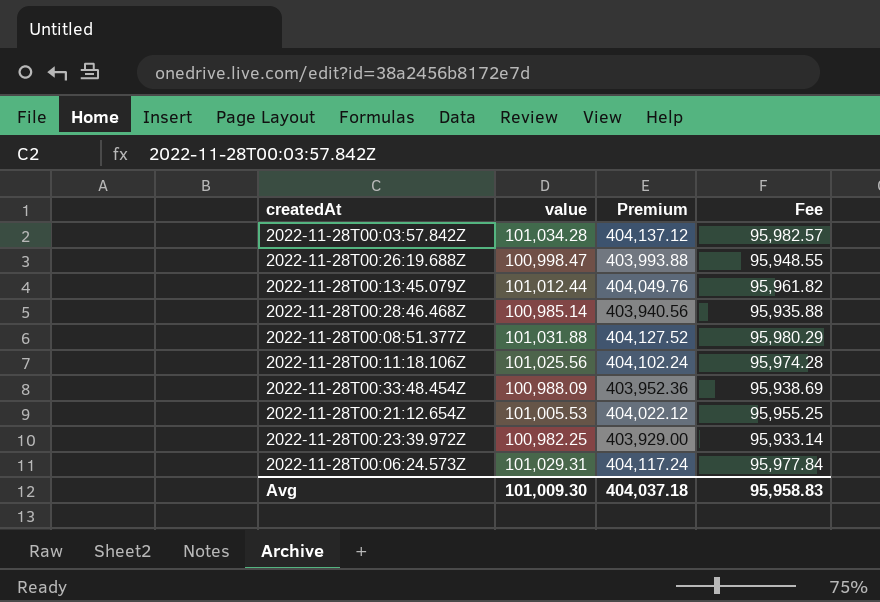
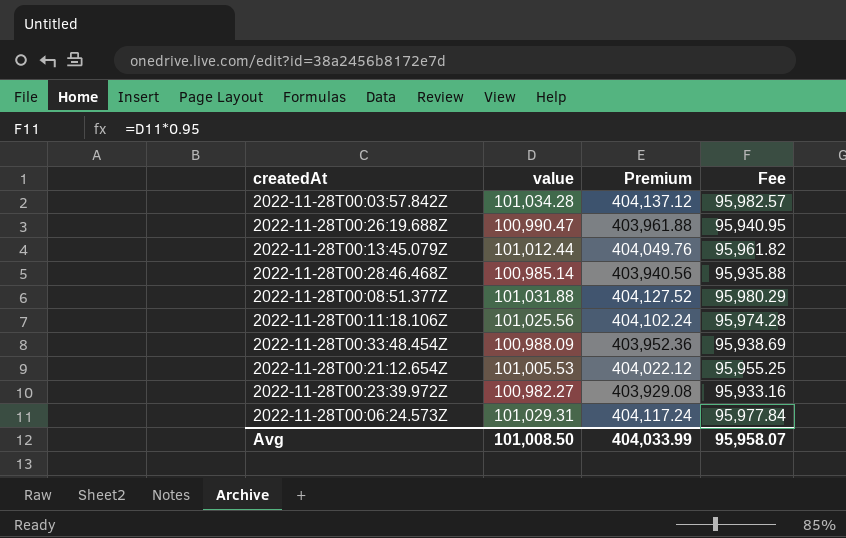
2022-11-28T00:26:19.688Z | value: 100,998.47 -> 100,990.47
2022-11-28T00:26:19.688Z | Premium: 403,993.88 -> 403,961.88
2022-11-28T00:26:19.688Z | Fee: 95,948.55 -> 95,940.95
2022-11-28T00:23:39.972Z | value: 100,982.25 -> 100,982.27
2022-11-28T00:23:39.972Z | Premium: 403,929.00 -> 403,929.08
2022-11-28T00:23:39.972Z | Fee: 95,933.14 -> 95,933.16
Avg | value: 101,009.30 -> 101,008.50
Avg | Premium: 404,037.18 -> 404,033.99
Avg | Fee: 95,958.83 -> 95,958.07

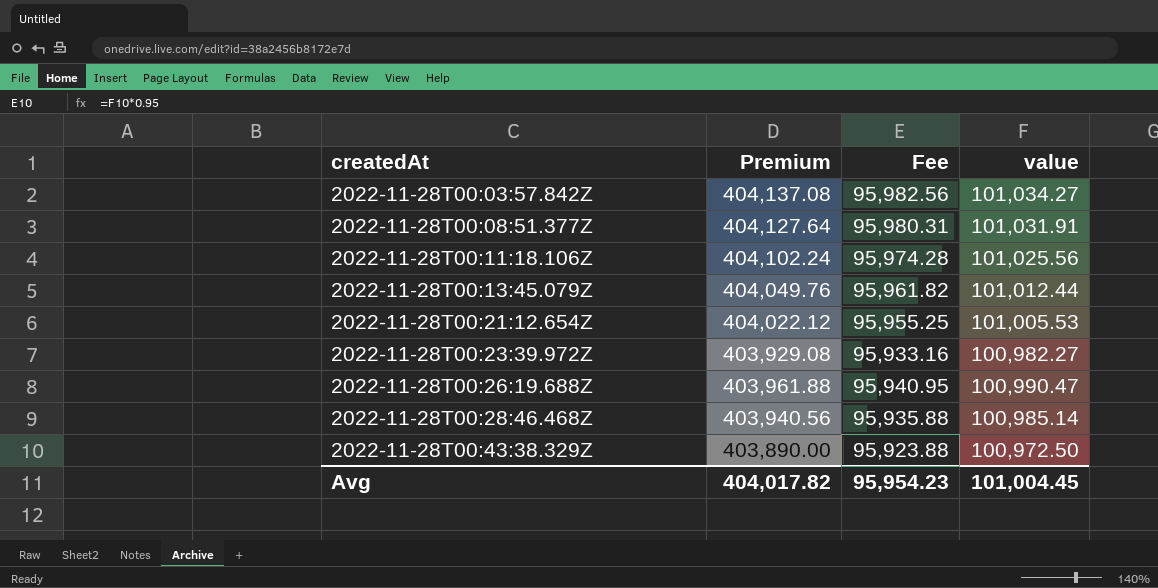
row order: none -> createdAt ascending
column value | position: 2 -> 4
row 2022-11-28T00:33:48.454Z: 100,988.09 | 403,952.36 | 95,938.69 -> none
row 2022-11-28T00:06:24.573Z: 101,029.31 | 404,117.24 | 95,977.84 -> none
2022-11-28T00:03:57.842Z | Premium: 404,137.12 -> 404,137.08
2022-11-28T00:03:57.842Z | Fee: 95,982.57 -> 95,982.56
2022-11-28T00:03:57.842Z | value: 101,034.28 -> 101,034.27
2022-11-28T00:08:51.377Z | Premium: 404,127.52 -> 404,127.64
2022-11-28T00:08:51.377Z | Fee: 95,980.29 -> 95,980.31
2022-11-28T00:08:51.377Z | value: 101,031.88 -> 101,031.91
row 2022-11-28T00:43:38.329Z: none -> 403,890.00 | 95,923.88 | 100,972.50
Avg | Premium: 404,033.99 -> 404,017.82
Avg | Fee: 95,958.07 -> 95,954.23
Avg | value: 101,008.50 -> 101,004.45

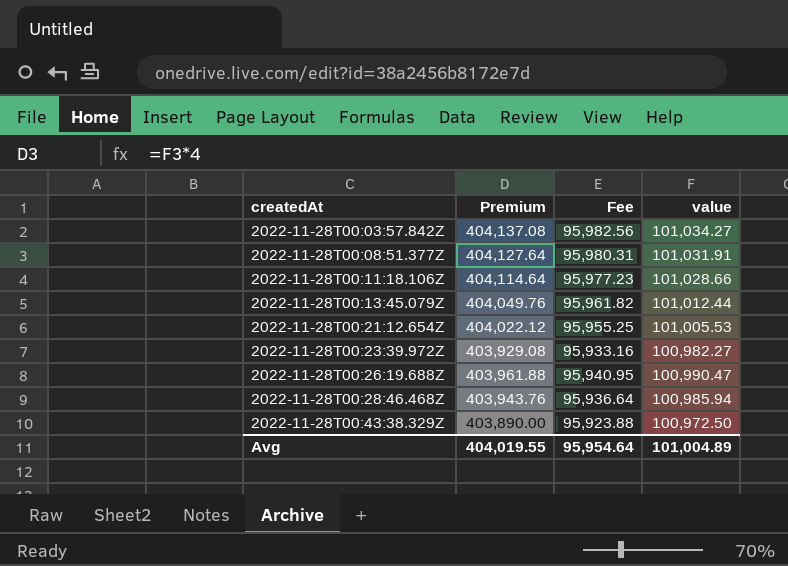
2022-11-28T00:11:18.106Z | Premium: 404,102.24 -> 404,114.64
2022-11-28T00:11:18.106Z | Fee: 95,974.28 -> 95,977.23
2022-11-28T00:11:18.106Z | value: 101,025.56 -> 101,028.66
2022-11-28T00:28:46.468Z | Premium: 403,940.56 -> 403,943.76
2022-11-28T00:28:46.468Z | Fee: 95,935.88 -> 95,936.64
2022-11-28T00:28:46.468Z | value: 100,985.14 -> 100,985.94
Avg | Premium: 404,017.82 -> 404,019.55
Avg | Fee: 95,954.23 -> 95,954.64
Avg | value: 101,004.45 -> 101,004.89

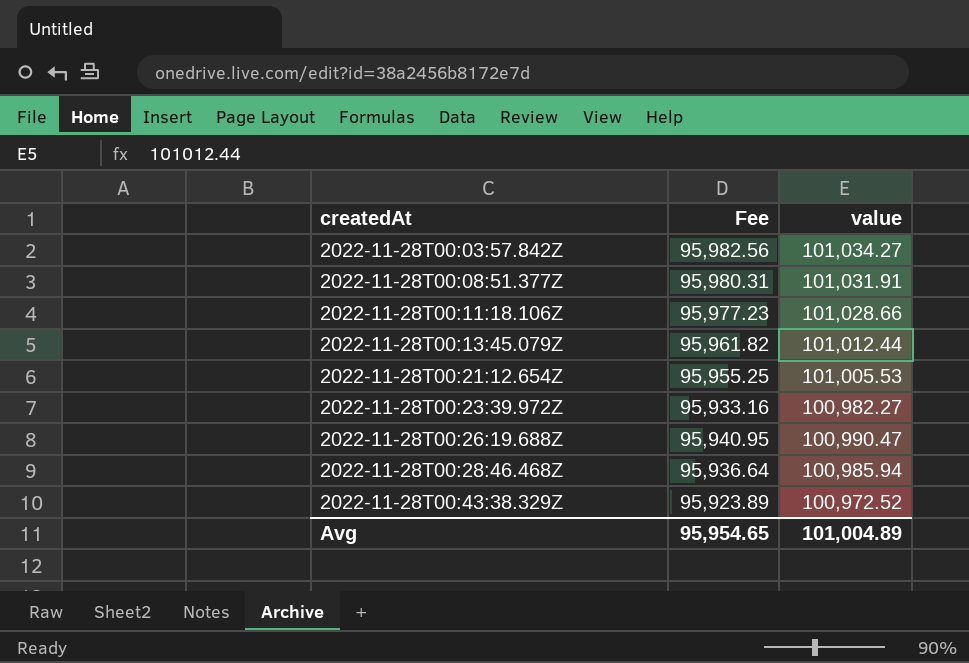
column Premium | formula: [value] * 4 -> none
2022-11-28T00:43:38.329Z | Fee: 95,923.88 -> 95,923.89
2022-11-28T00:43:38.329Z | value: 100,972.50 -> 100,972.52
Avg | Fee: 95,954.64 -> 95,954.65

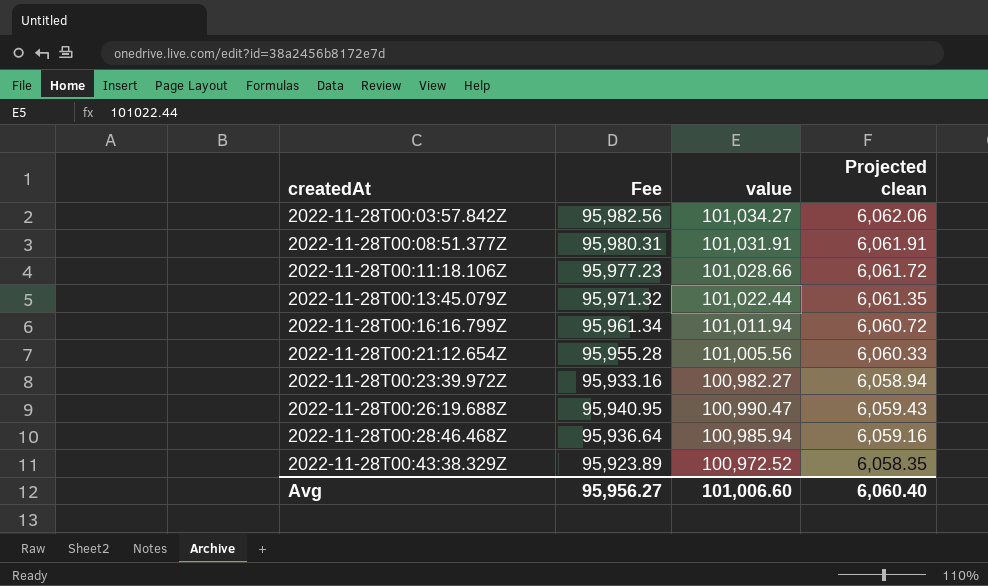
column Projected clean | formula: none -> [value] * 0.06
2022-11-28T00:13:45.079Z | Fee: 95,961.82 -> 95,971.32
2022-11-28T00:13:45.079Z | value: 101,012.44 -> 101,022.44
row 2022-11-28T00:16:16.799Z: none -> 95,961.34 | 101,011.94 | 6,060.72
2022-11-28T00:21:12.654Z | Fee: 95,955.25 -> 95,955.28
2022-11-28T00:21:12.654Z | value: 101,005.53 -> 101,005.56
Avg | Fee: 95,954.65 -> 95,956.27
Avg | value: 101,004.89 -> 101,006.60

